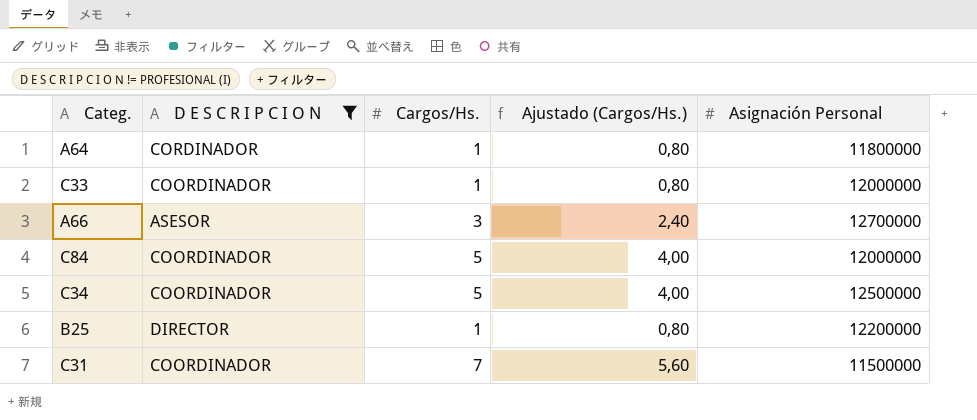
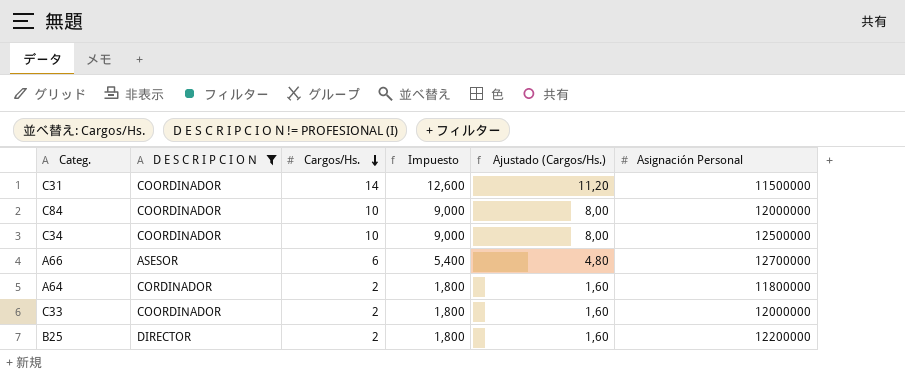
row order: none -> Cargos/Hs. descending
column Impuesto | formula: none -> [Cargos/Hs.] * 0,9
C31 | Cargos/Hs.: 7 -> 14
C31 | Ajustado (Cargos/Hs.): 5,60 -> 11,20
C84 | Cargos/Hs.: 5 -> 10
C84 | Ajustado (Cargos/Hs.): 4,00 -> 8,00
C34 | Cargos/Hs.: 5 -> 10
C34 | Ajustado (Cargos/Hs.): 4,00 -> 8,00
A66 | Cargos/Hs.: 3 -> 6
A66 | Ajustado (Cargos/Hs.): 2,40 -> 4,80
A64 | Cargos/Hs.: 1 -> 2
A64 | Ajustado (Cargos/Hs.): 0,80 -> 1,60
C33 | Cargos/Hs.: 1 -> 2
C33 | Ajustado (Cargos/Hs.): 0,80 -> 1,60
B25 | Cargos/Hs.: 1 -> 2
B25 | Ajustado (Cargos/Hs.): 0,80 -> 1,60

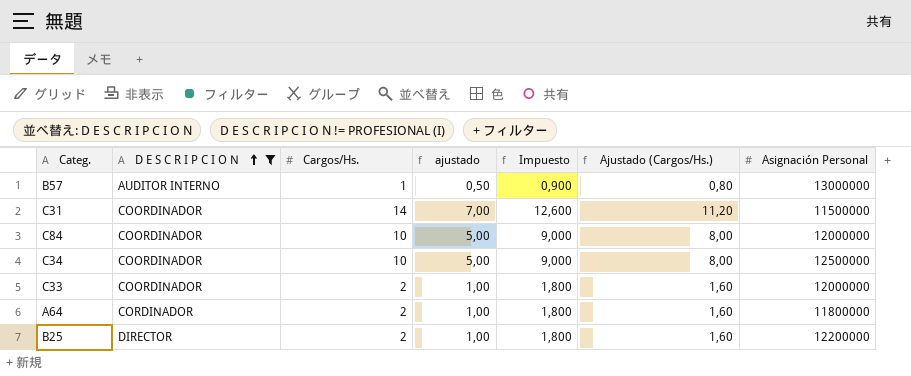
row order: Cargos/Hs. descending -> D E S C R I P C I O N ascending
column ajustado | formula: none -> [Cargos/Hs.] * 0,5
row A66: ASESOR | 6 | 5,400 | 4,80 | 12700000 -> none
row B57: none -> AUDITOR INTERNO | 1 | 0,50 | 0,900 | 0,80 | 13000000

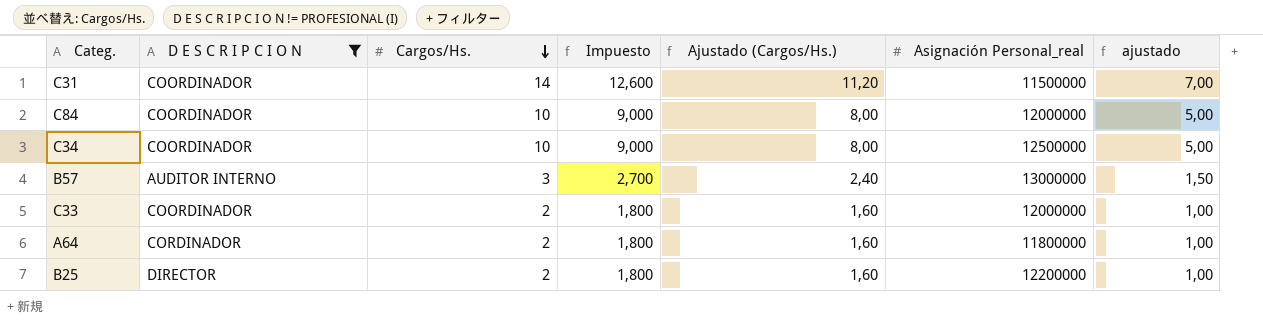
row order: D E S C R I P C I O N ascending -> Cargos/Hs. descending
column name: Asignación Personal -> Asignación Personal_real
column ajustado | position: 4 -> 7
B57 | Cargos/Hs.: 1 -> 3
B57 | Impuesto: 0,900 -> 2,700
B57 | Ajustado (Cargos/Hs.): 0,80 -> 2,40
B57 | ajustado: 0,50 -> 1,50

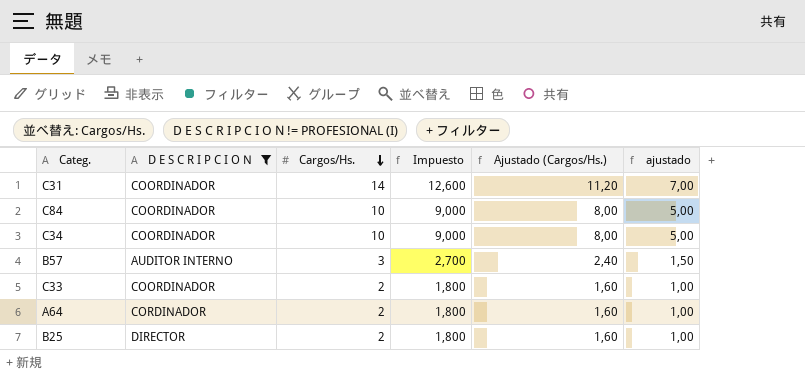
column Asignación Personal_real | position: 6 -> none

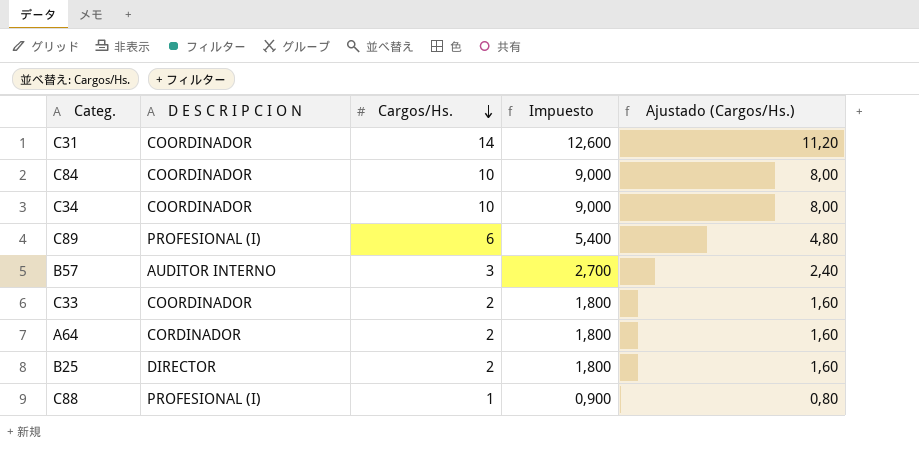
filter: D E S C R I P C I O N != PROFESIONAL (I) -> none
column ajustado | formula: [Cargos/Hs.] * 0,5 -> none

